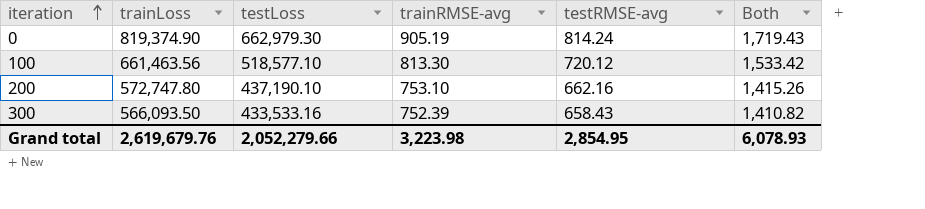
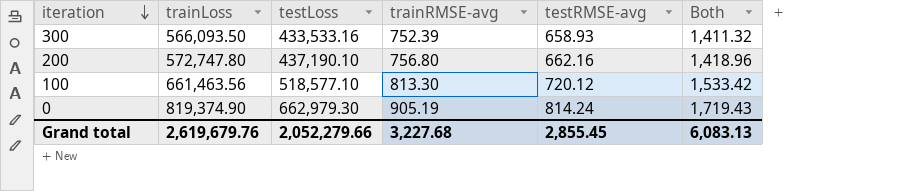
row order: iteration ascending -> iteration descending
300 | testRMSE-avg: 658.43 -> 658.93
300 | Both: 1,410.82 -> 1,411.32
200 | trainRMSE-avg: 753.10 -> 756.80
200 | Both: 1,415.26 -> 1,418.96
Grand total | trainRMSE-avg: 3,223.98 -> 3,227.68
Grand total | testRMSE-avg: 2,854.95 -> 2,855.45
Grand total | Both: 6,078.93 -> 6,083.13

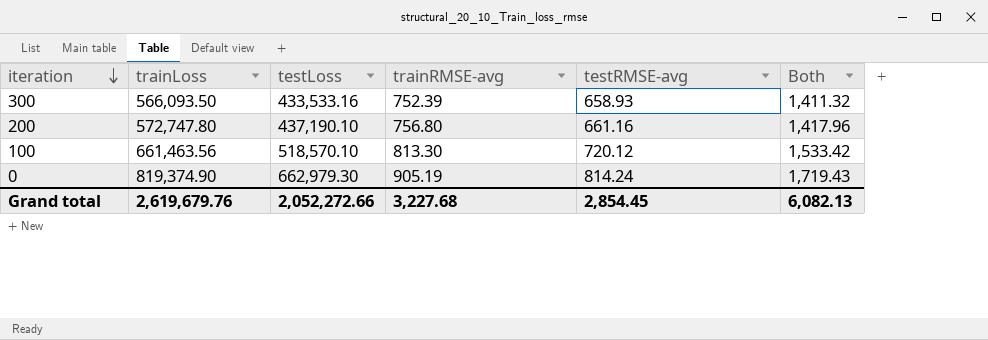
200 | testRMSE-avg: 662.16 -> 661.16
200 | Both: 1,418.96 -> 1,417.96
100 | testLoss: 518,577.10 -> 518,570.10
Grand total | testLoss: 2,052,279.66 -> 2,052,272.66
Grand total | testRMSE-avg: 2,855.45 -> 2,854.45
Grand total | Both: 6,083.13 -> 6,082.13

